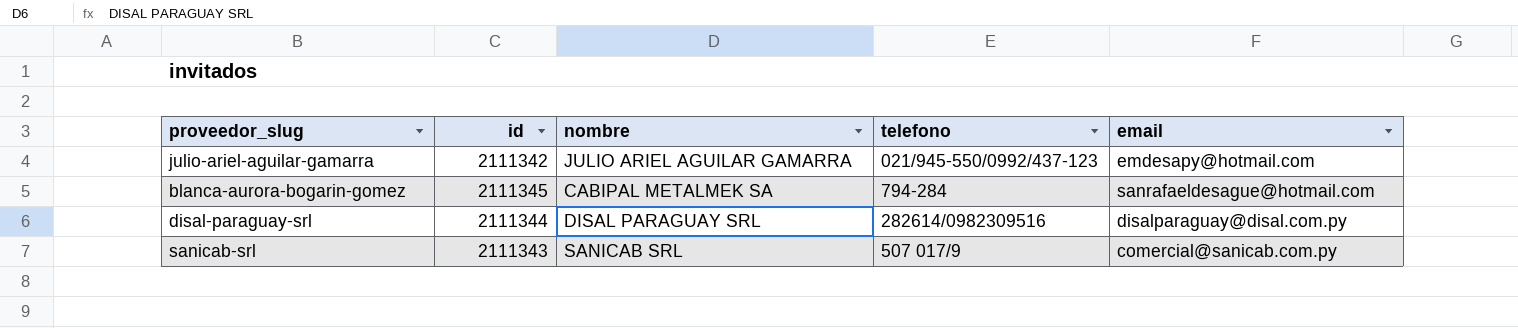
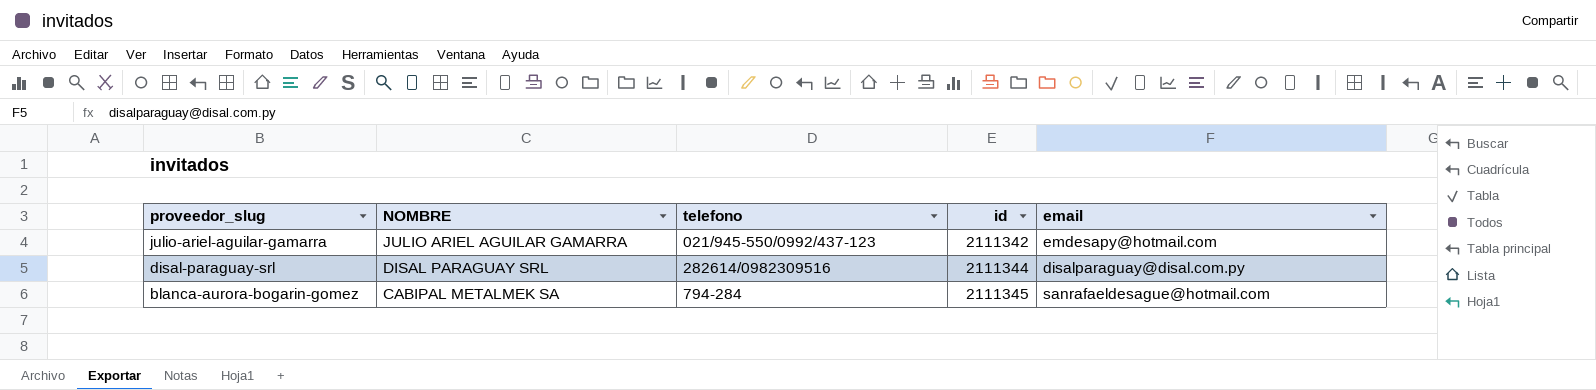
row order: none -> proveedor_slug descending
column name: nombre -> NOMBRE
column id | position: 2 -> 4
row sanicab-srl: 2111343 | SANICAB SRL | 507 017/9 | comercial@sanicab.com.py -> none

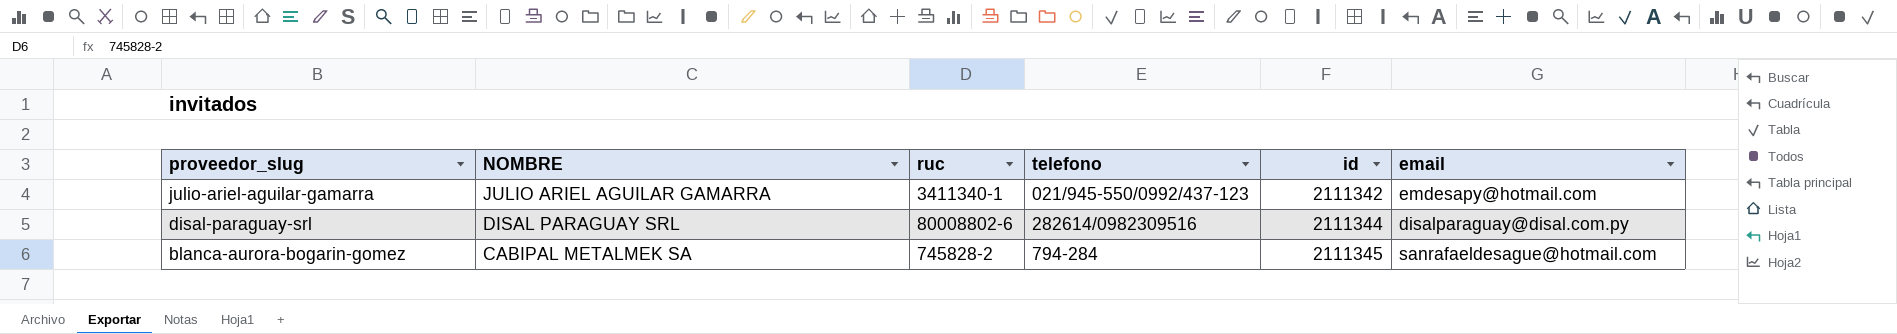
column ruc | position: none -> 3

